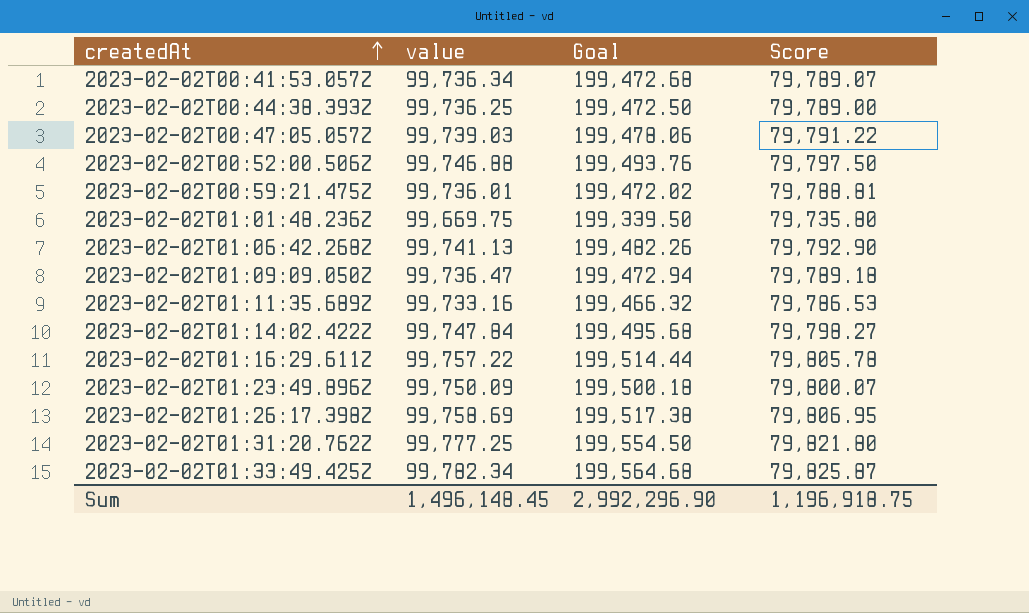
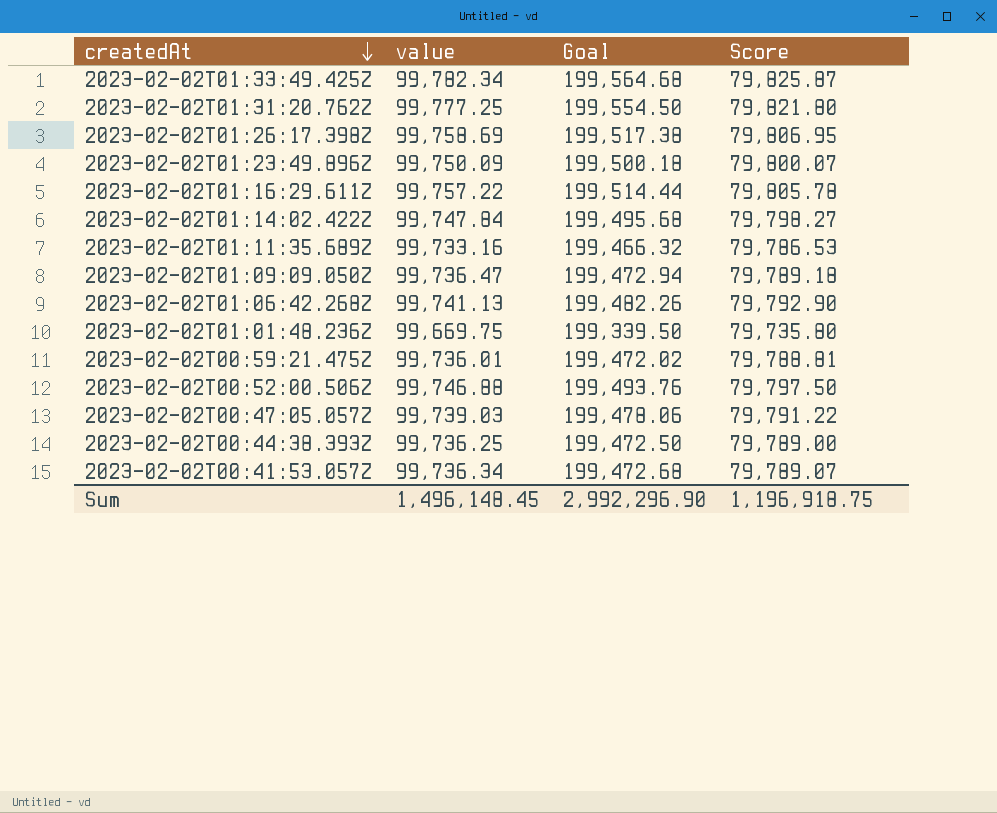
row order: createdAt ascending -> createdAt descending

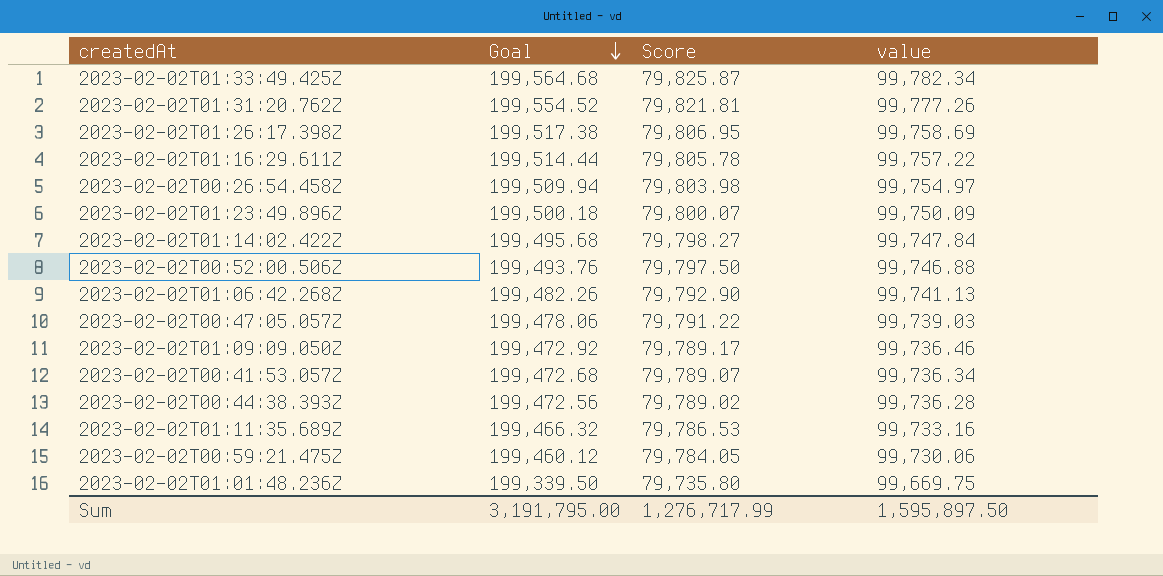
row order: createdAt descending -> Goal descending
column value | position: 2 -> 4
2023-02-02T01:31:20.762Z | Goal: 199,554.50 -> 199,554.52
2023-02-02T01:31:20.762Z | Score: 79,821.80 -> 79,821.81
2023-02-02T01:31:20.762Z | value: 99,777.25 -> 99,777.26
row 2023-02-02T00:26:54.458Z: none -> 199,509.94 | 79,803.98 | 99,754.97
2023-02-02T01:09:09.050Z | Goal: 199,472.94 -> 199,472.92
2023-02-02T01:09:09.050Z | Score: 79,789.18 -> 79,789.17
2023-02-02T01:09:09.050Z | value: 99,736.47 -> 99,736.46
2023-02-02T00:44:38.393Z | Goal: 199,472.50 -> 199,472.56
2023-02-02T00:44:38.393Z | Score: 79,789.00 -> 79,789.02
2023-02-02T00:44:38.393Z | value: 99,736.25 -> 99,736.28
2023-02-02T00:59:21.475Z | Goal: 199,472.02 -> 199,460.12
2023-02-02T00:59:21.475Z | Score: 79,788.81 -> 79,784.05
2023-02-02T00:59:21.475Z | value: 99,736.01 -> 99,730.06
Sum | Goal: 2,992,296.90 -> 3,191,795.00
Sum | Score: 1,196,918.75 -> 1,276,717.99
Sum | value: 1,496,148.45 -> 1,595,897.50

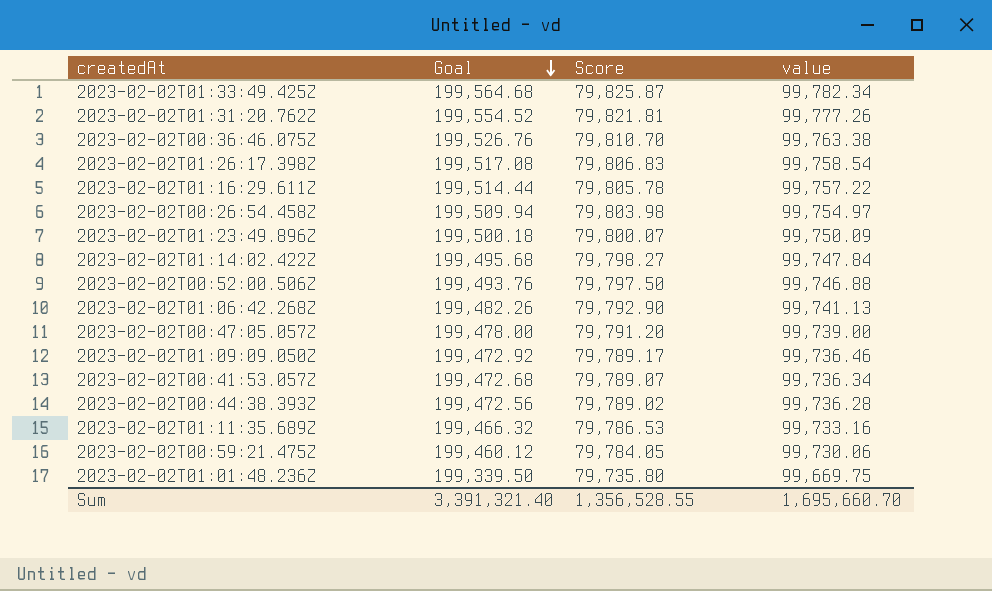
row 2023-02-02T00:36:46.075Z: none -> 199,526.76 | 79,810.70 | 99,763.38
2023-02-02T01:26:17.398Z | Goal: 199,517.38 -> 199,517.08
2023-02-02T01:26:17.398Z | Score: 79,806.95 -> 79,806.83
2023-02-02T01:26:17.398Z | value: 99,758.69 -> 99,758.54
2023-02-02T00:47:05.057Z | Goal: 199,478.06 -> 199,478.00
2023-02-02T00:47:05.057Z | Score: 79,791.22 -> 79,791.20
2023-02-02T00:47:05.057Z | value: 99,739.03 -> 99,739.00
Sum | Goal: 3,191,795.00 -> 3,391,321.40
Sum | Score: 1,276,717.99 -> 1,356,528.55
Sum | value: 1,595,897.50 -> 1,695,660.70

